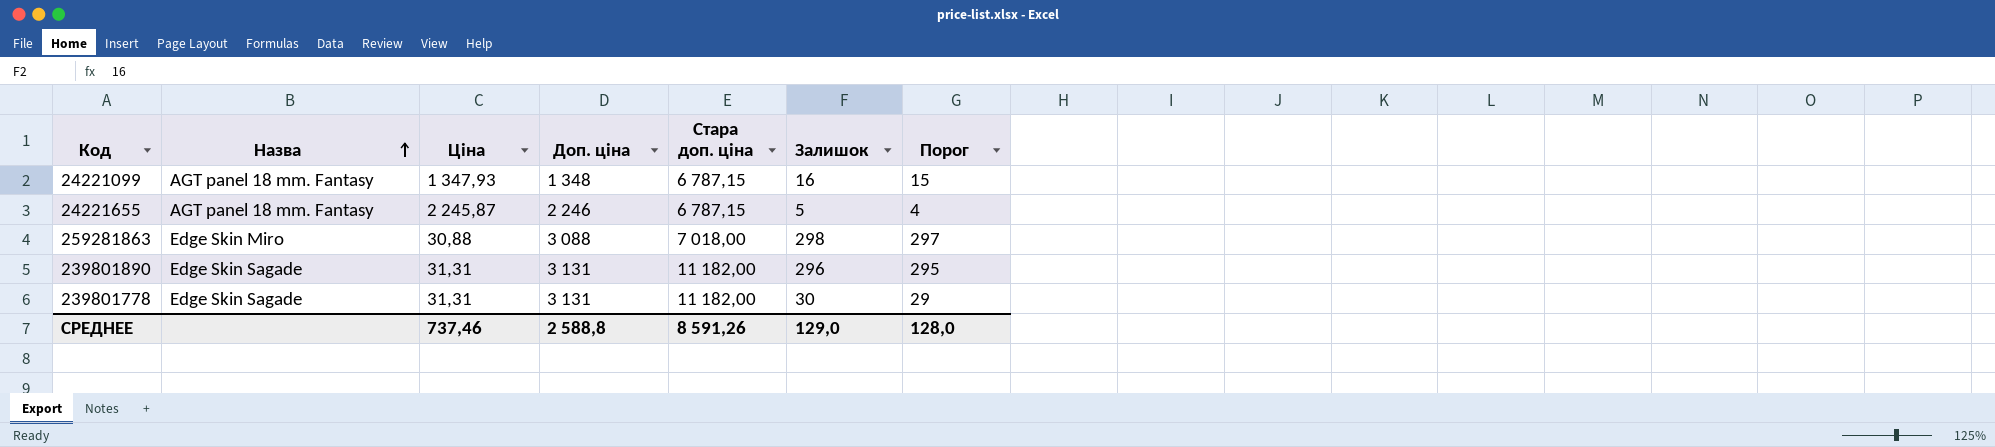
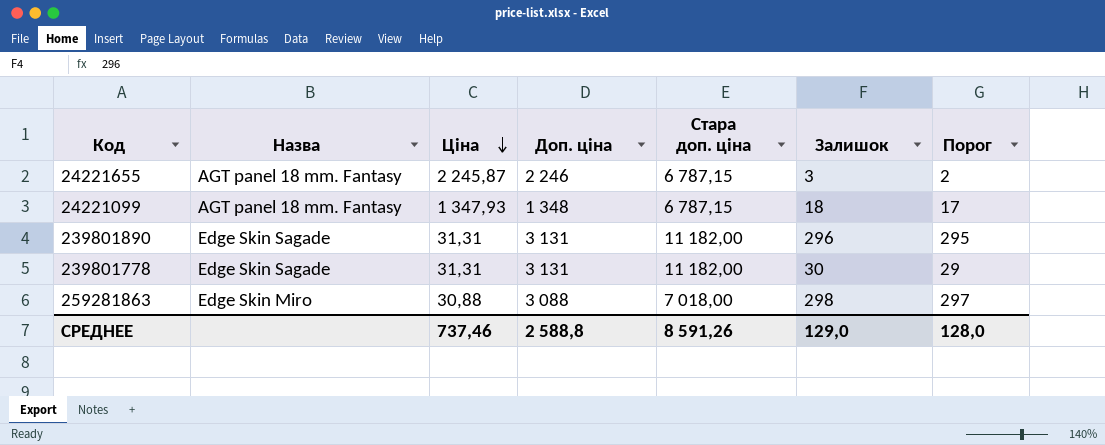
row order: Назва ascending -> Ціна descending
24221655 | Залишок: 5 -> 3
24221655 | Порог: 4 -> 2
24221099 | Залишок: 16 -> 18
24221099 | Порог: 15 -> 17

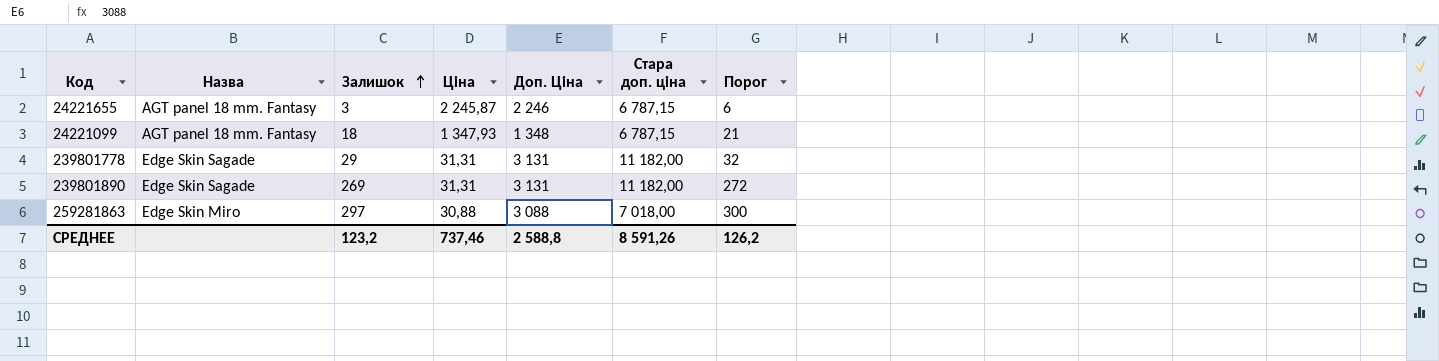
row order: Ціна descending -> Залишок ascending
column Залишок | position: 6 -> 3
column name: Доп. ціна -> Доп. Ціна
column Порог | formula: [Залишок] - 1 -> [Залишок] + 3
239801778 | Залишок: 30 -> 29
239801890 | Залишок: 296 -> 269
259281863 | Залишок: 298 -> 297
СРЕДНЕЕ | Залишок: 129,0 -> 123,2
СРЕДНЕЕ | Порог: 128,0 -> 126,2

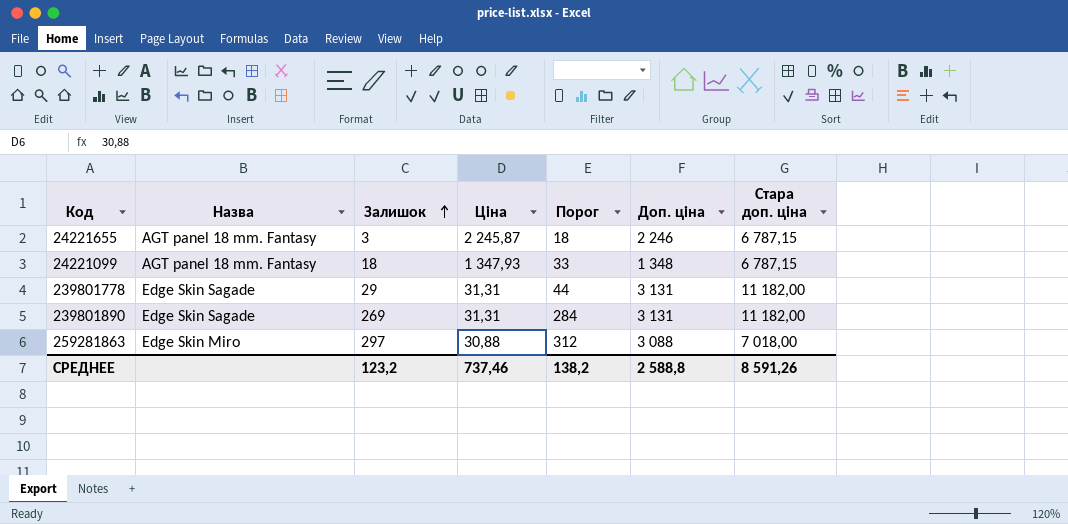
column Порог | formula: [Залишок] + 3 -> [Залишок] + 15
column Порог | position: 7 -> 5
column name: Доп. Ціна -> Доп. ціна
СРЕДНЕЕ | Порог: 126,2 -> 138,2

